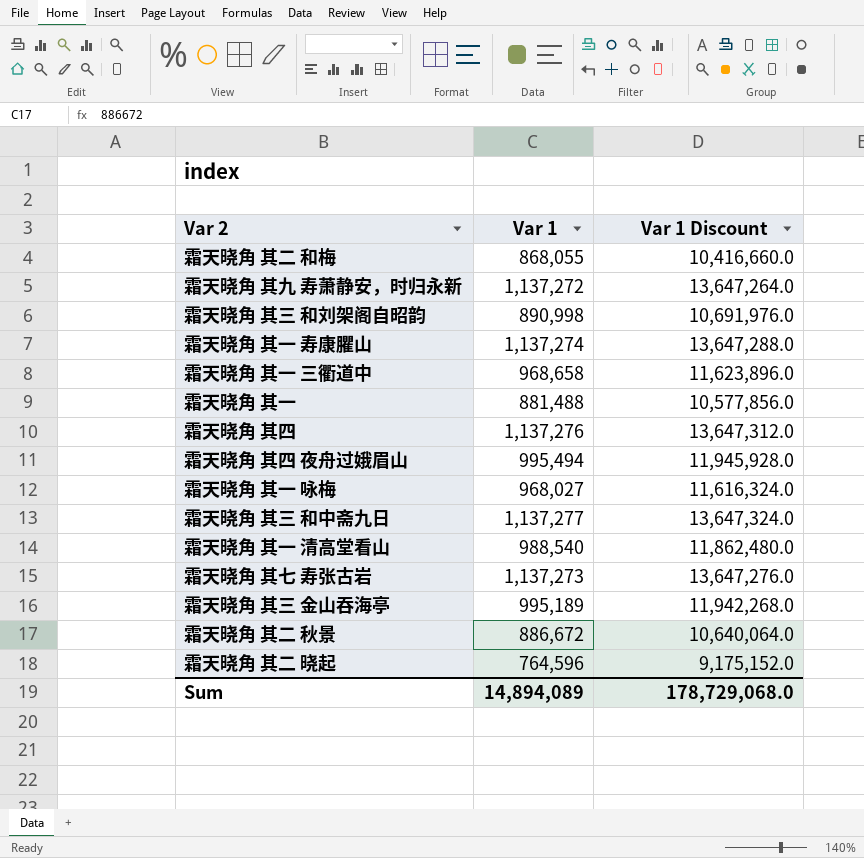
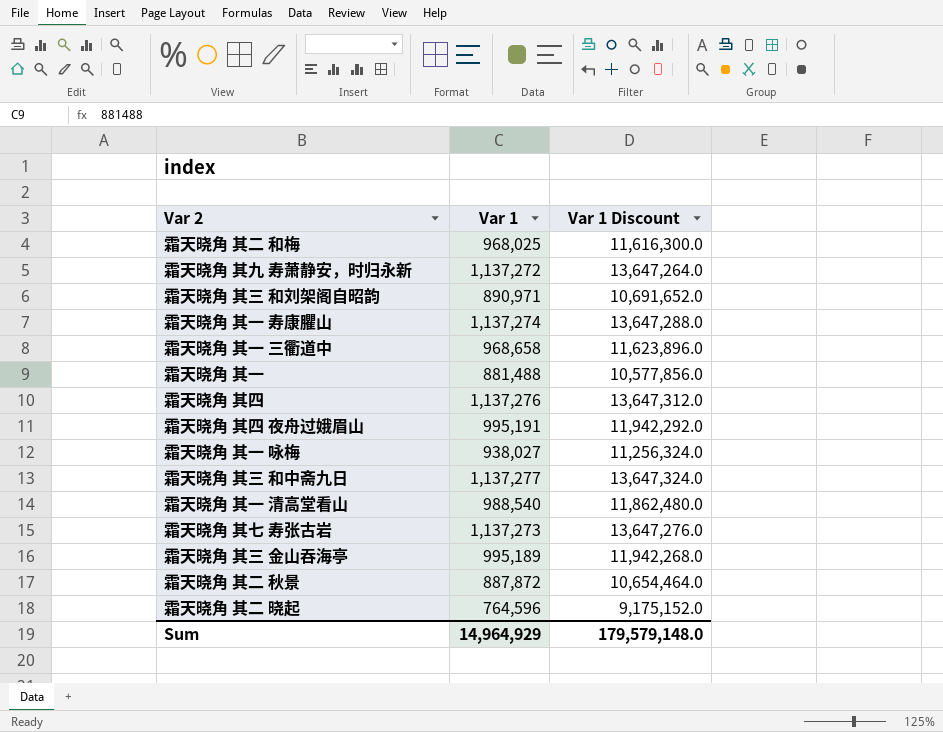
霜天晓角 其二 和梅 | Var 1: 868,055 -> 968,025
霜天晓角 其二 和梅 | Var 1 Discount: 10,416,660.0 -> 11,616,300.0
霜天晓角 其三 和刘架阁自昭韵 | Var 1: 890,998 -> 890,971
霜天晓角 其三 和刘架阁自昭韵 | Var 1 Discount: 10,691,976.0 -> 10,691,652.0
霜天晓角 其四 夜舟过娥眉山 | Var 1: 995,494 -> 995,191
霜天晓角 其四 夜舟过娥眉山 | Var 1 Discount: 11,945,928.0 -> 11,942,292.0
霜天晓角 其一 咏梅 | Var 1: 968,027 -> 938,027
霜天晓角 其一 咏梅 | Var 1 Discount: 11,616,324.0 -> 11,256,324.0
霜天晓角 其二 秋景 | Var 1: 886,672 -> 887,872
霜天晓角 其二 秋景 | Var 1 Discount: 10,640,064.0 -> 10,654,464.0
Sum | Var 1: 14,894,089 -> 14,964,929
Sum | Var 1 Discount: 178,729,068.0 -> 179,579,148.0

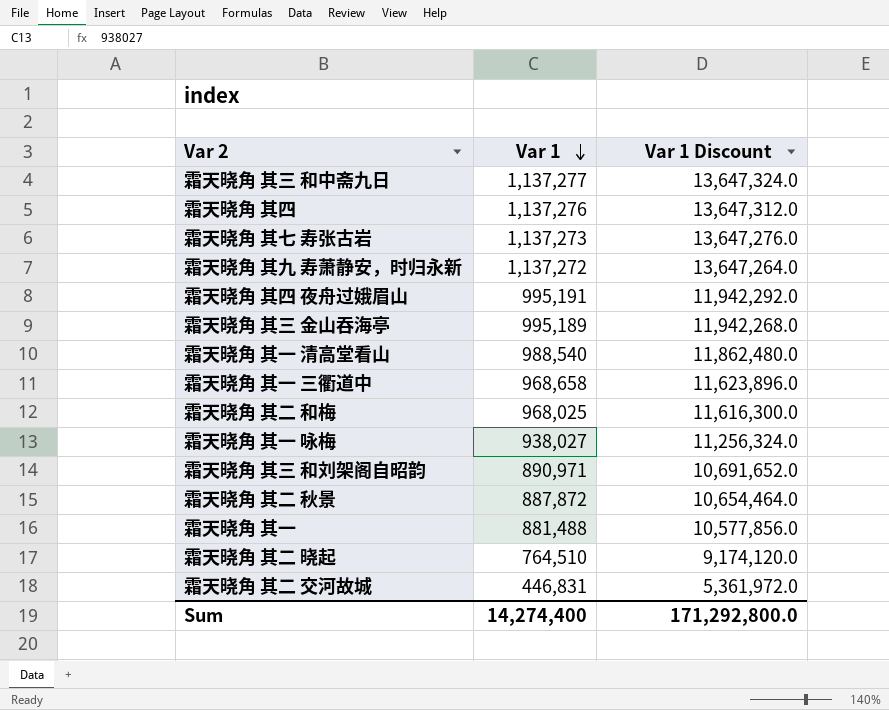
row order: none -> Var 1 descending
row 霜天晓角 其一 寿康臞山: 1,137,274 | 13,647,288.0 -> none
霜天晓角 其二 晓起 | Var 1: 764,596 -> 764,510
霜天晓角 其二 晓起 | Var 1 Discount: 9,175,152.0 -> 9,174,120.0
row 霜天晓角 其二 交河故城: none -> 446,831 | 5,361,972.0
Sum | Var 1: 14,964,929 -> 14,274,400
Sum | Var 1 Discount: 179,579,148.0 -> 171,292,800.0

